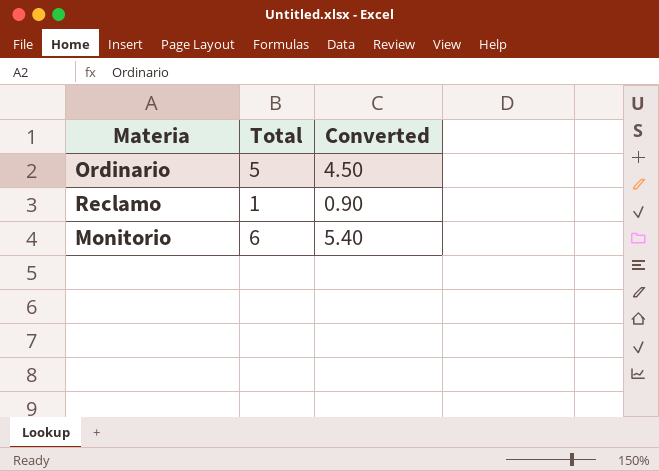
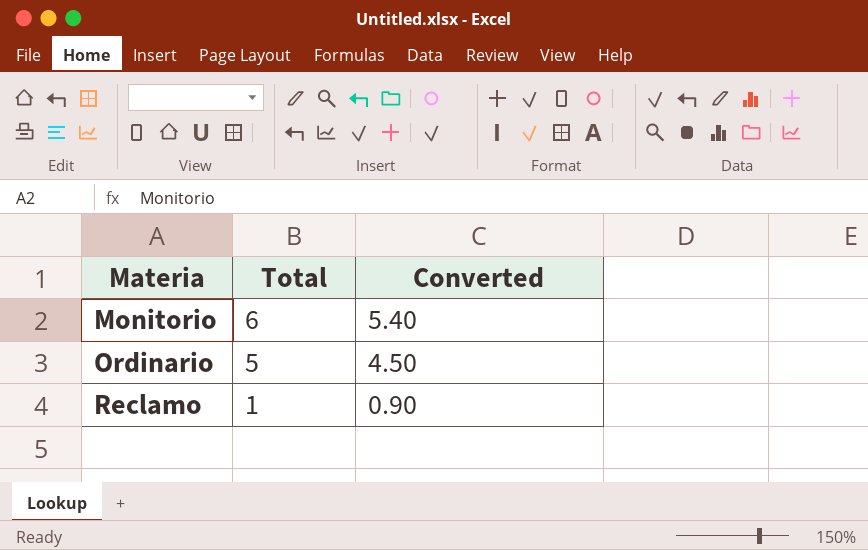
row order: none -> Materia ascending

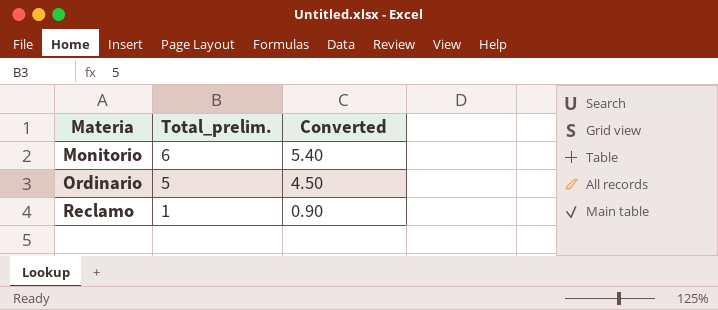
column name: Total -> Total_prelim.

